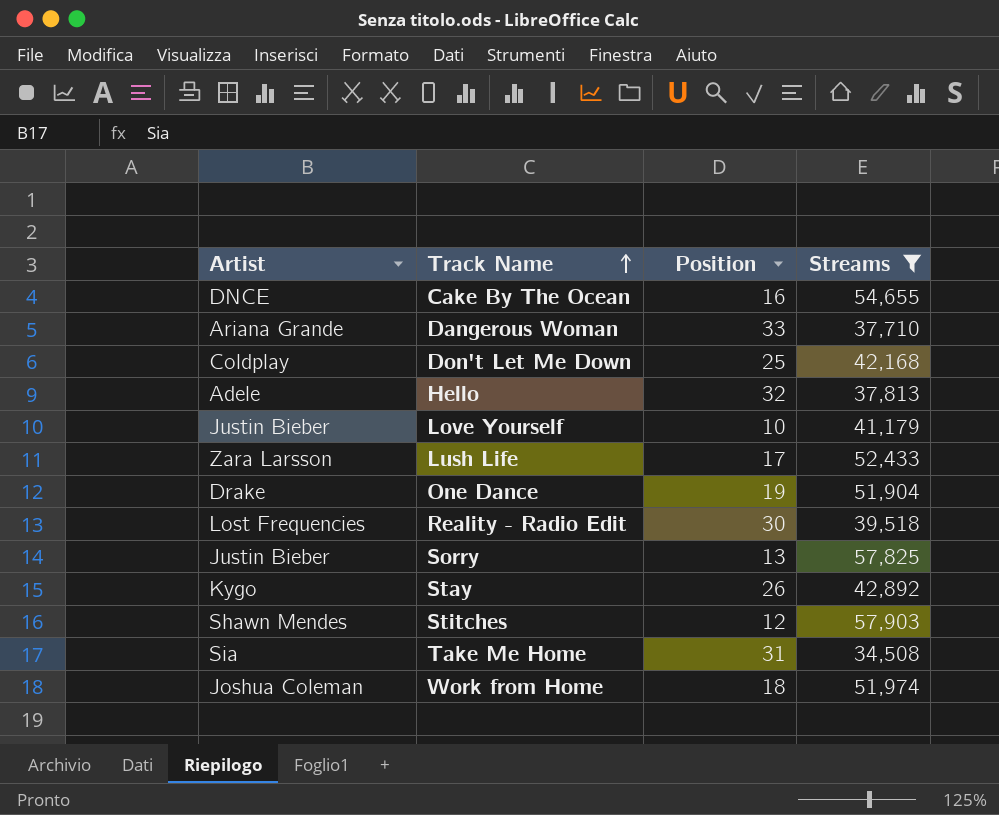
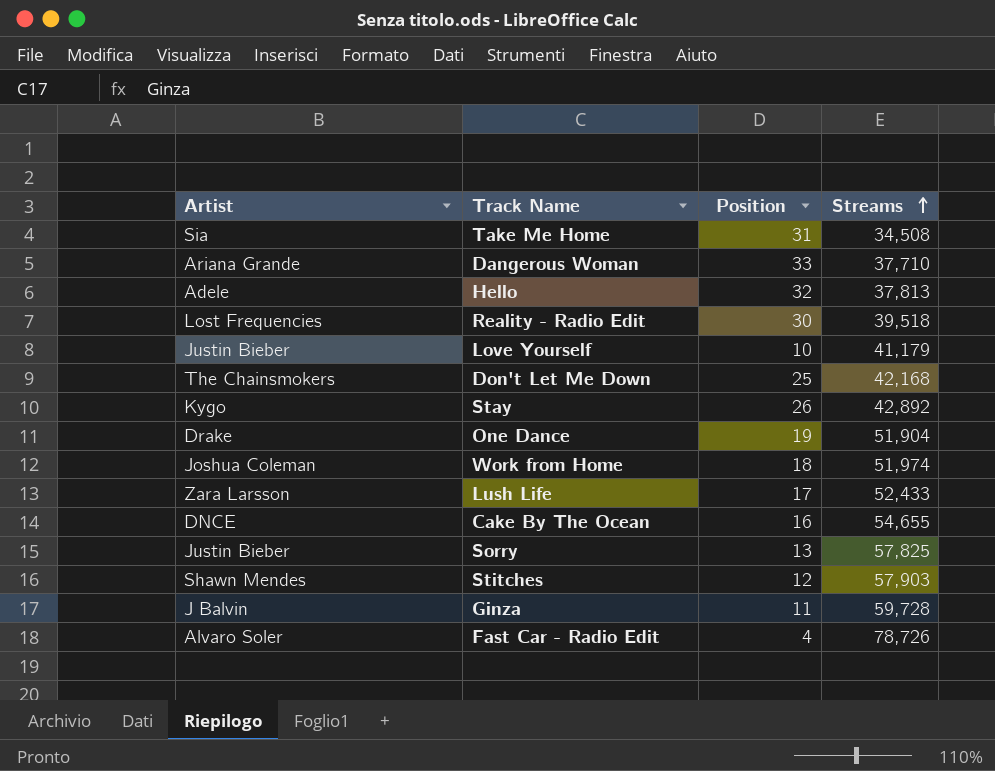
filter: Streams <= 57,903 -> none
row order: Track Name ascending -> Streams ascending
Don't Let Me Down | Artist: Coldplay -> The Chainsmokers

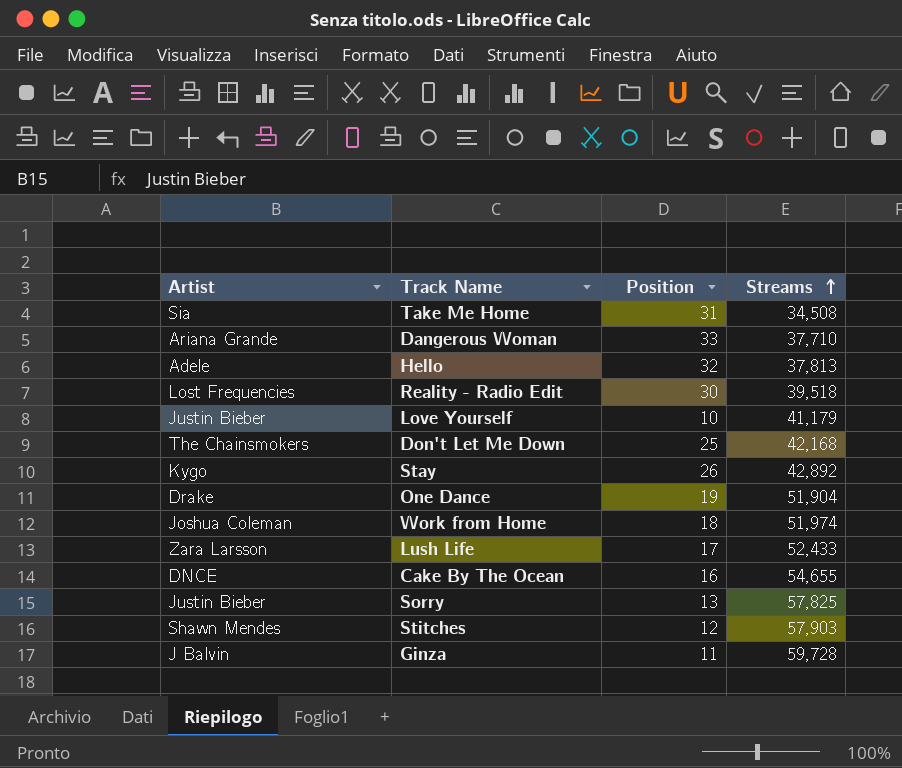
row Fast Car - Radio Edit: Alvaro Soler | 4 | 78,726 -> none

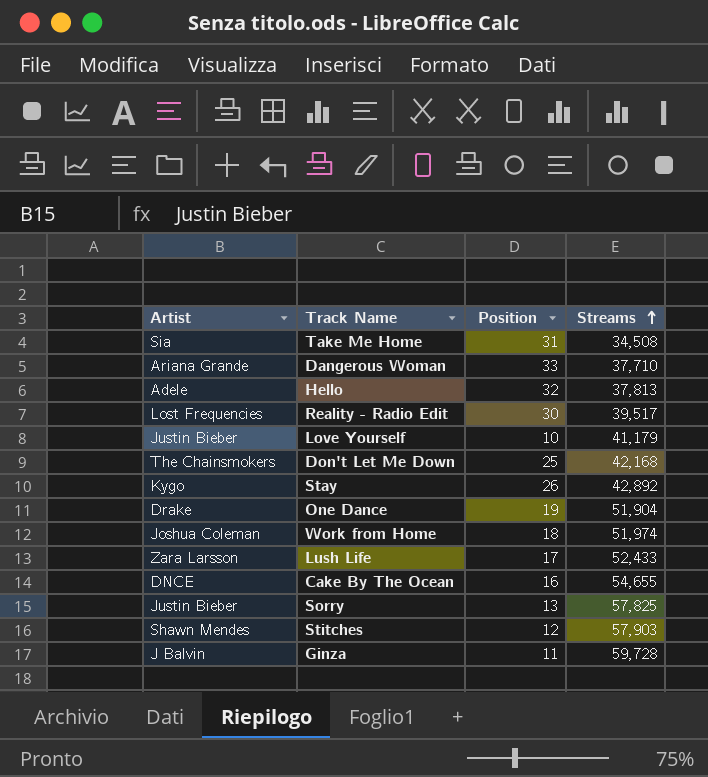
Reality - Radio Edit | Streams: 39,518 -> 39,517

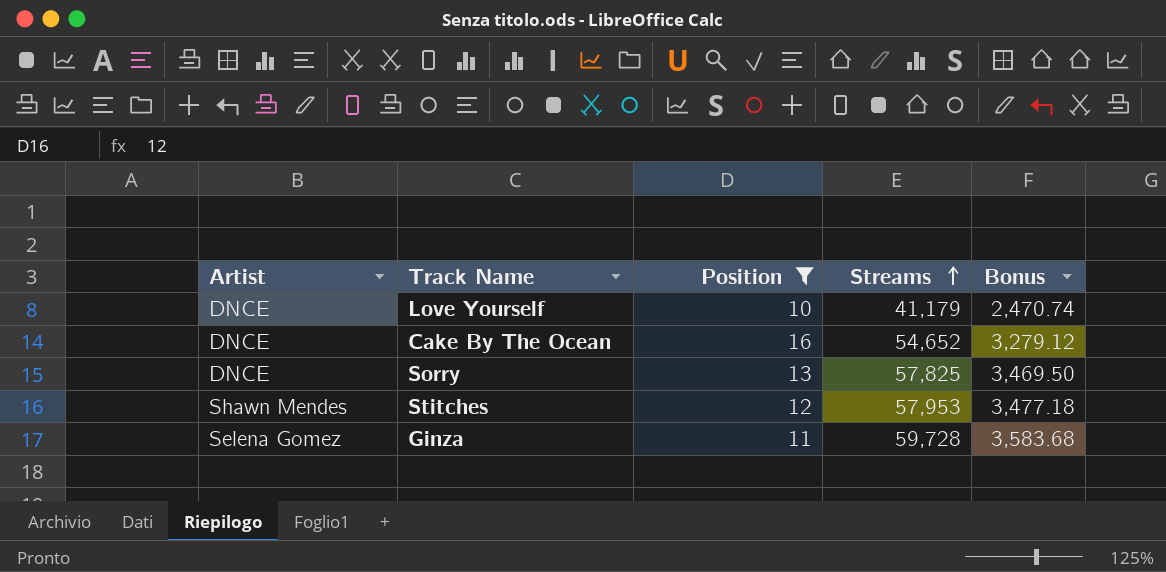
filter: none -> Position <= 16
column Bonus | formula: none -> [Streams] * 0.06
Love Yourself | Artist: Justin Bieber -> DNCE
Cake By The Ocean | Streams: 54,655 -> 54,652
Sorry | Artist: Justin Bieber -> DNCE
Stitches | Streams: 57,903 -> 57,953
Ginza | Artist: J Balvin -> Selena Gomez

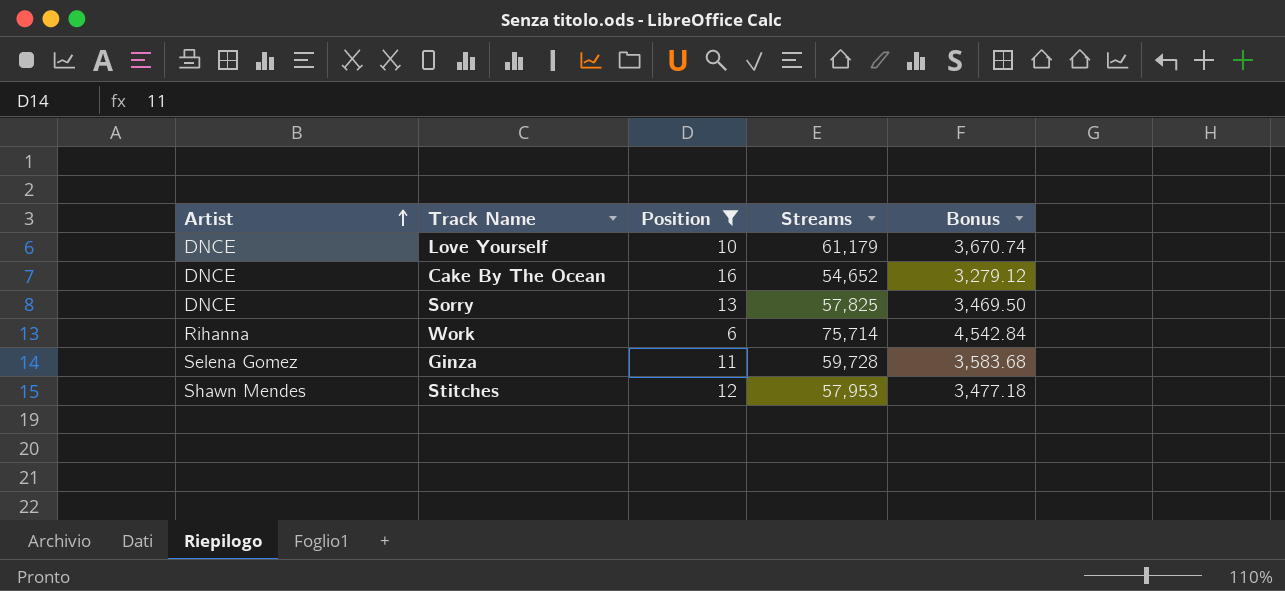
row order: Streams ascending -> Artist ascending
Love Yourself | Streams: 41,179 -> 61,179
Love Yourself | Bonus: 2,470.74 -> 3,670.74
row Work: none -> Rihanna | 6 | 75,714 | 4,542.84

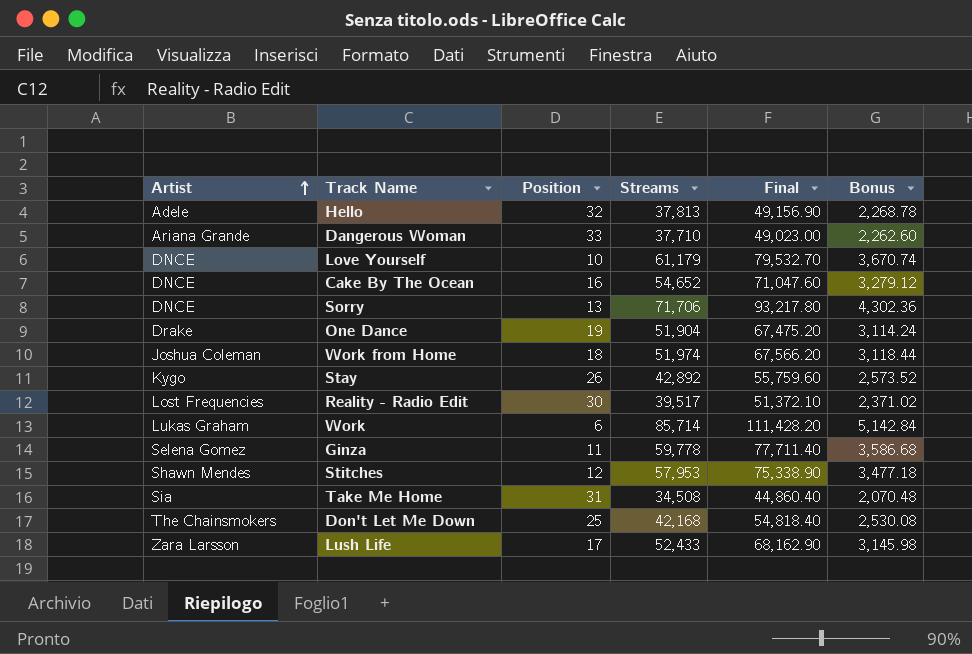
filter: Position <= 16 -> none
column Final | formula: none -> [Streams] * 1.3
Sorry | Streams: 57,825 -> 71,706
Sorry | Bonus: 3,469.50 -> 4,302.36
Work | Artist: Rihanna -> Lukas Graham
Work | Streams: 75,714 -> 85,714
Work | Bonus: 4,542.84 -> 5,142.84
Ginza | Streams: 59,728 -> 59,778
Ginza | Bonus: 3,583.68 -> 3,586.68

